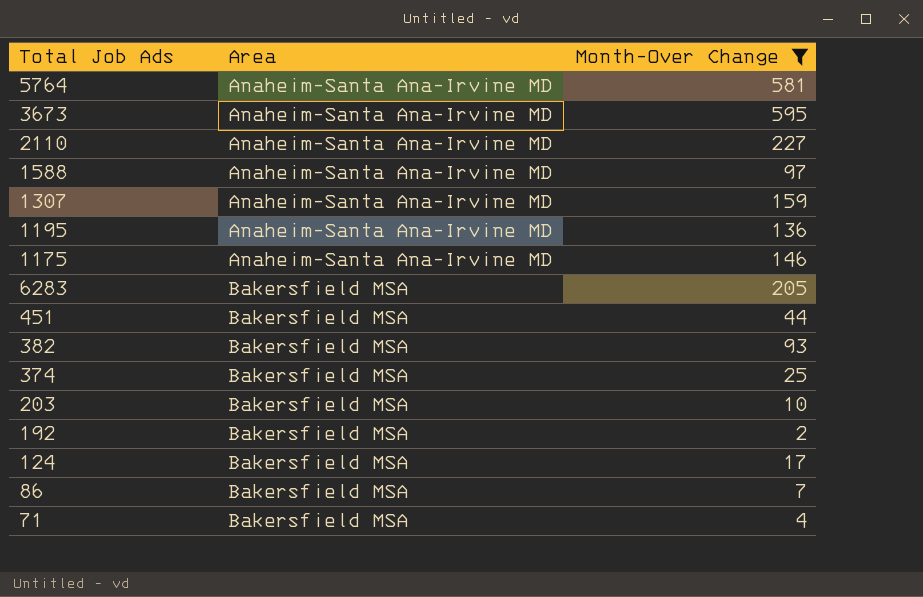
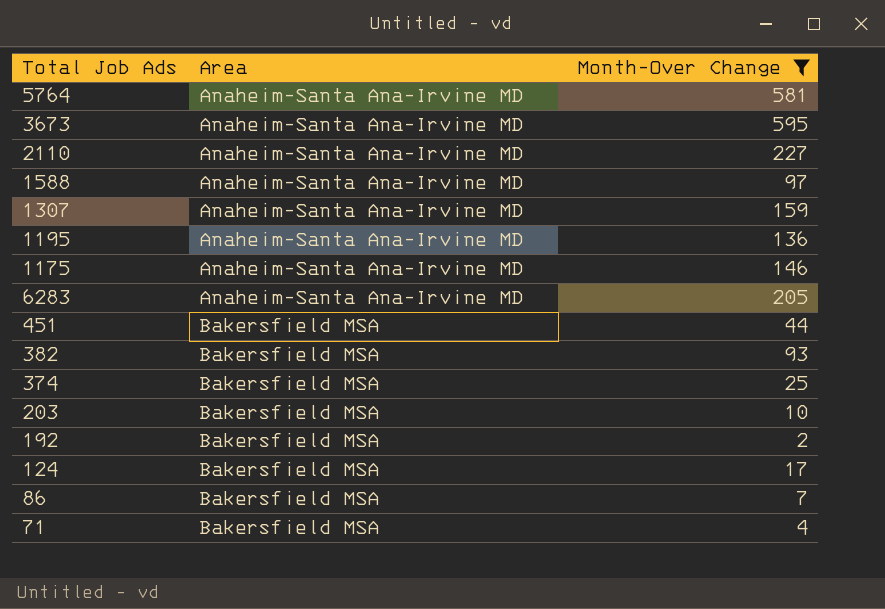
6283 | Area: Bakersfield MSA -> Anaheim-Santa Ana-Irvine MD

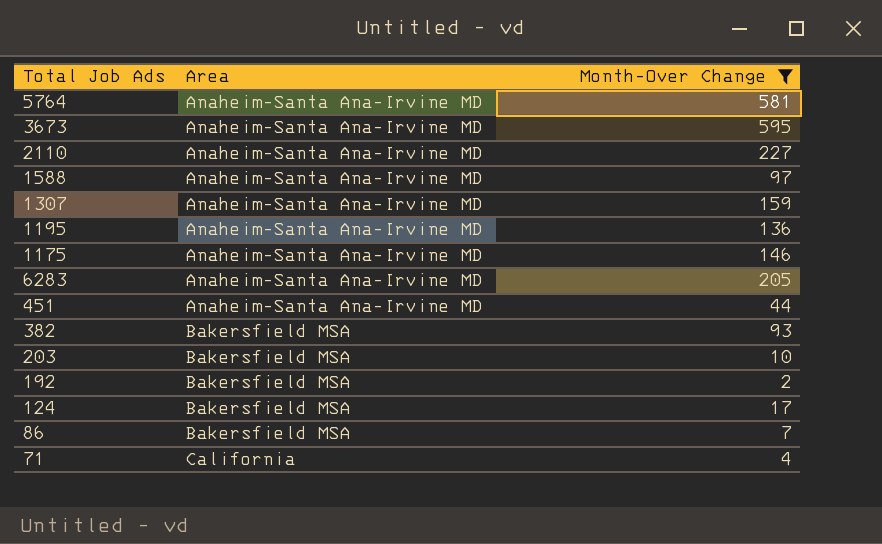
row 374: Bakersfield MSA | 25 -> none
451 | Area: Bakersfield MSA -> Anaheim-Santa Ana-Irvine MD
71 | Area: Bakersfield MSA -> California

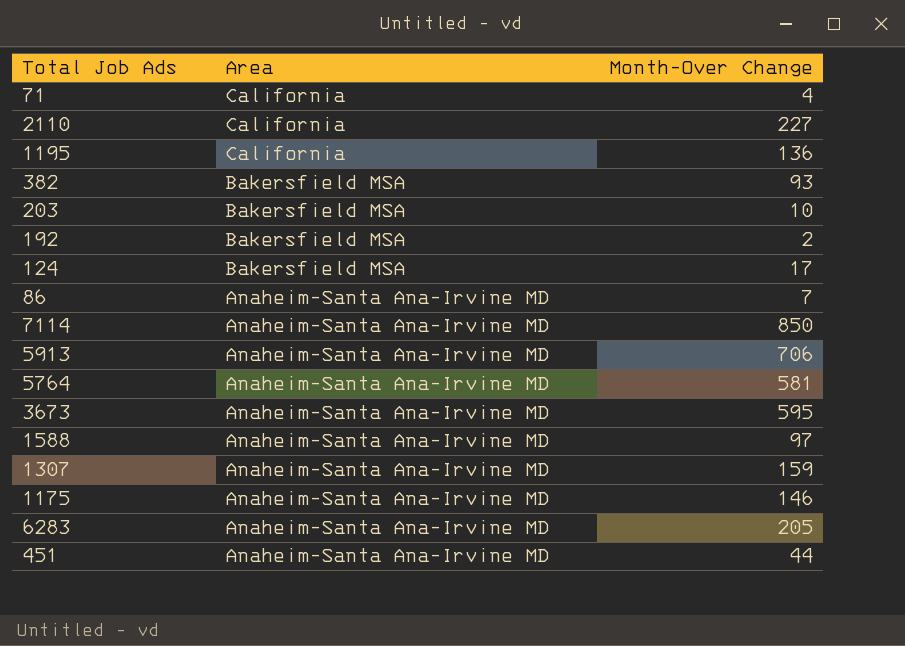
filter: Month-Over Change <= 595 -> none
row order: Area ascending -> Area descending
2110 | Area: Anaheim-Santa Ana-Irvine MD -> California
1195 | Area: Anaheim-Santa Ana-Irvine MD -> California
86 | Area: Bakersfield MSA -> Anaheim-Santa Ana-Irvine MD

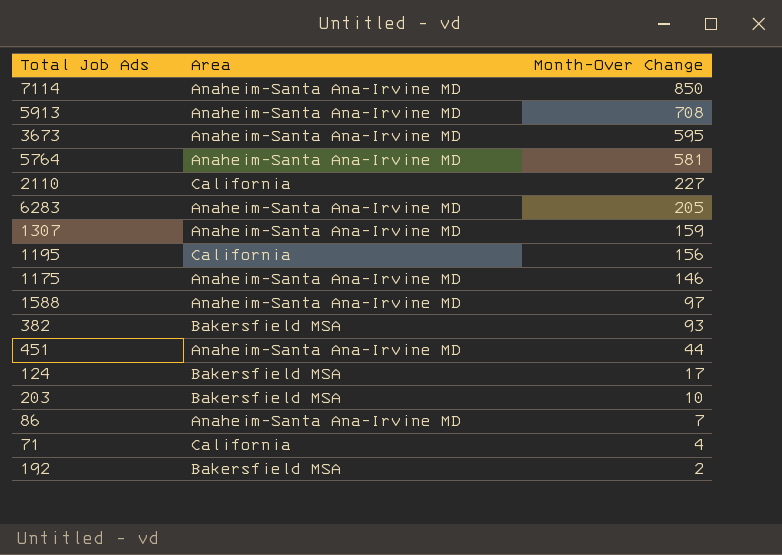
row order: Area descending -> Month-Over Change descending
5913 | Month-Over Change: 706 -> 708
1195 | Month-Over Change: 136 -> 156

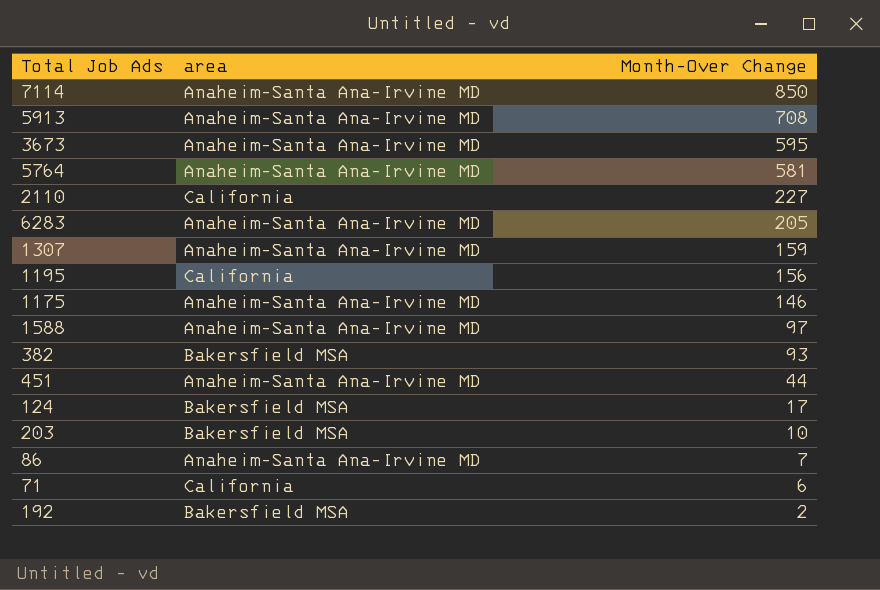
column name: Area -> area
71 | Month-Over Change: 4 -> 6

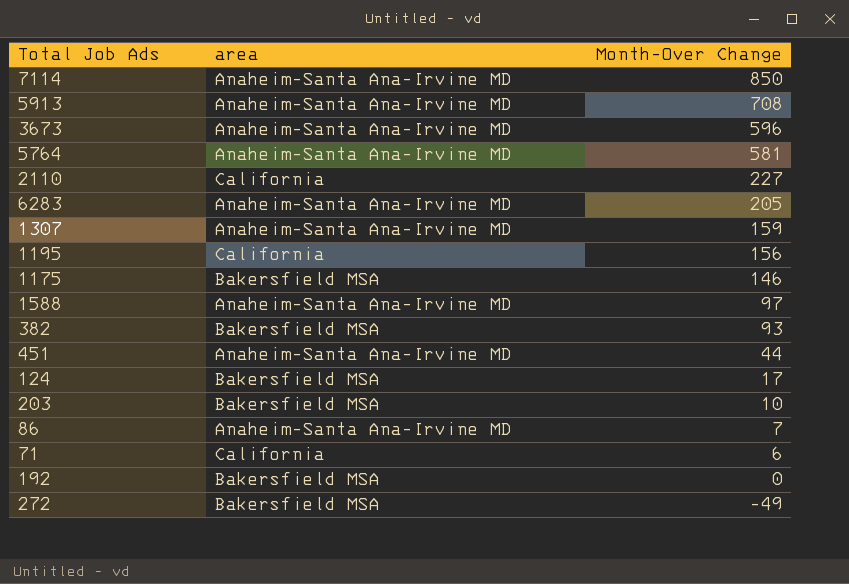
3673 | Month-Over Change: 595 -> 596
1175 | area: Anaheim-Santa Ana-Irvine MD -> Bakersfield MSA
192 | Month-Over Change: 2 -> 0
row 272: none -> Bakersfield MSA | -49

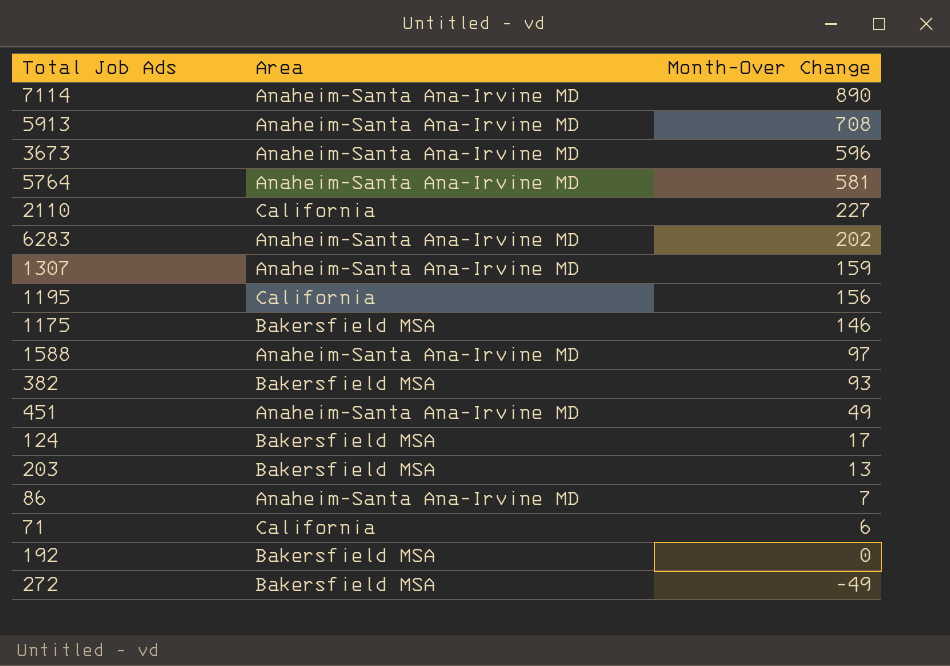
column name: area -> Area
7114 | Month-Over Change: 850 -> 890
6283 | Month-Over Change: 205 -> 202
451 | Month-Over Change: 44 -> 49
203 | Month-Over Change: 10 -> 13

